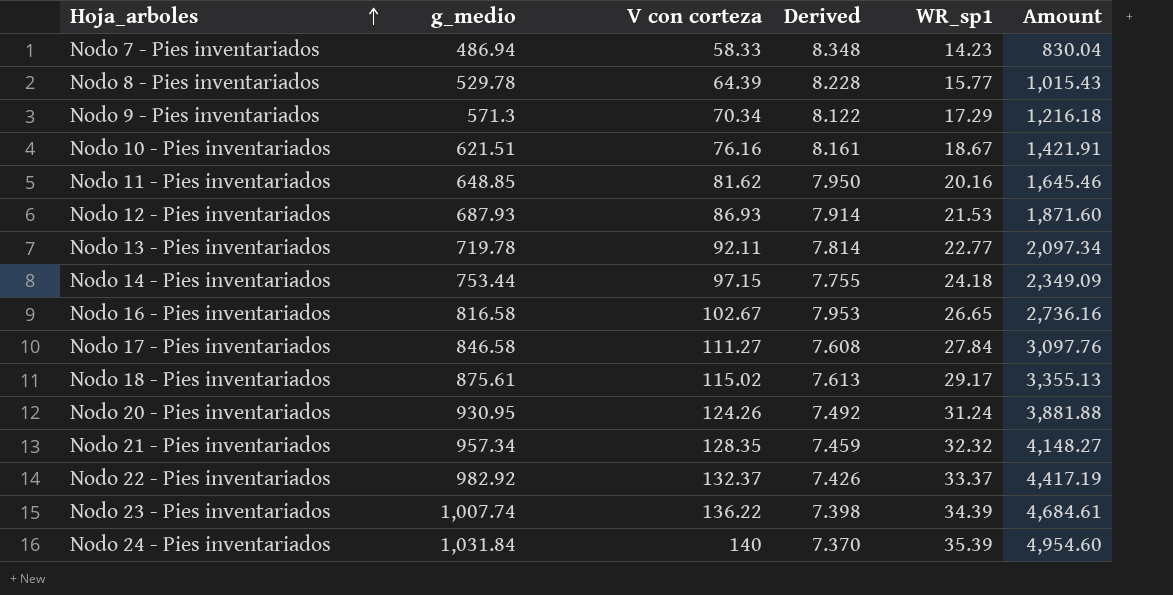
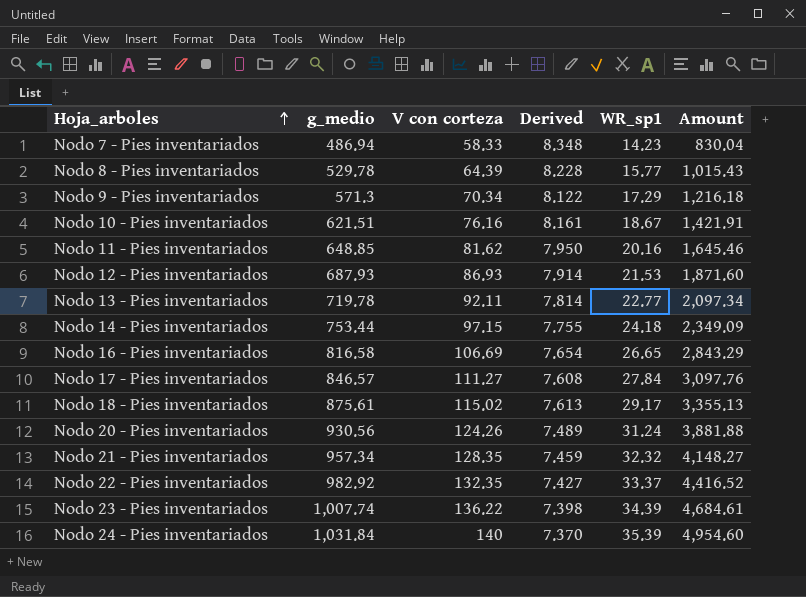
Nodo 16 - Pies inventariados | V con corteza: 102.67 -> 106.69
Nodo 16 - Pies inventariados | Derived: 7.953 -> 7.654
Nodo 16 - Pies inventariados | Amount: 2,736.16 -> 2,843.29
Nodo 17 - Pies inventariados | g_medio: 846.58 -> 846.57
Nodo 20 - Pies inventariados | g_medio: 930.95 -> 930.56
Nodo 20 - Pies inventariados | Derived: 7.492 -> 7.489
Nodo 22 - Pies inventariados | V con corteza: 132.37 -> 132.35
Nodo 22 - Pies inventariados | Derived: 7.426 -> 7.427
Nodo 22 - Pies inventariados | Amount: 4,417.19 -> 4,416.52

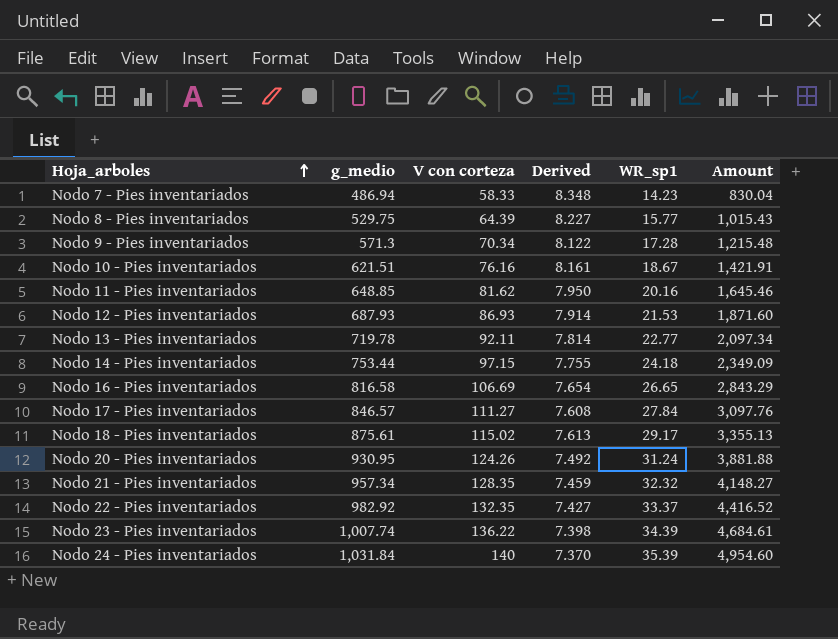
Nodo 8 - Pies inventariados | g_medio: 529.78 -> 529.75
Nodo 8 - Pies inventariados | Derived: 8.228 -> 8.227
Nodo 9 - Pies inventariados | WR_sp1: 17.29 -> 17.28
Nodo 9 - Pies inventariados | Amount: 1,216.18 -> 1,215.48
Nodo 20 - Pies inventariados | g_medio: 930.56 -> 930.95
Nodo 20 - Pies inventariados | Derived: 7.489 -> 7.492

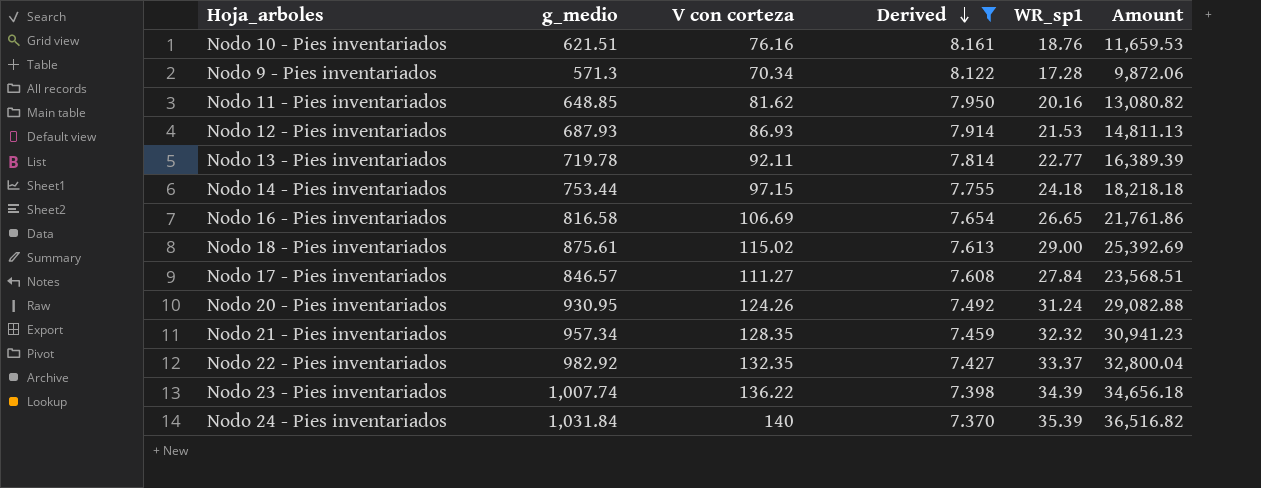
filter: none -> Derived <= 8.161
row order: Hoja_arboles ascending -> Derived descending
column Amount | formula: [V con corteza] * [WR_sp1] -> [g_medio] * [WR_sp1]
Nodo 10 - Pies inventariados | WR_sp1: 18.67 -> 18.76
Nodo 18 - Pies inventariados | WR_sp1: 29.17 -> 29.00

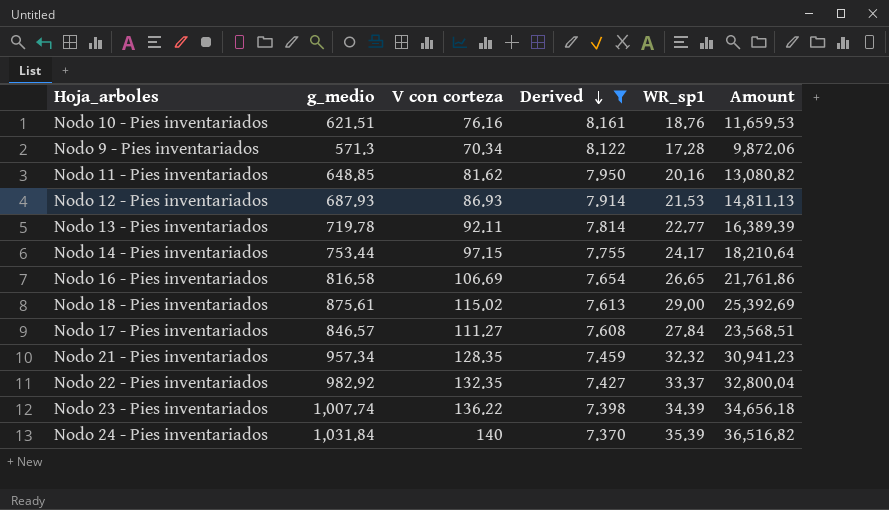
row Nodo 20 - Pies inventariados: 930.95 | 124.26 | 7.492 | 31.24 | 29,082.88 -> none
Nodo 14 - Pies inventariados | WR_sp1: 24.18 -> 24.17
Nodo 14 - Pies inventariados | Amount: 18,218.18 -> 18,210.64

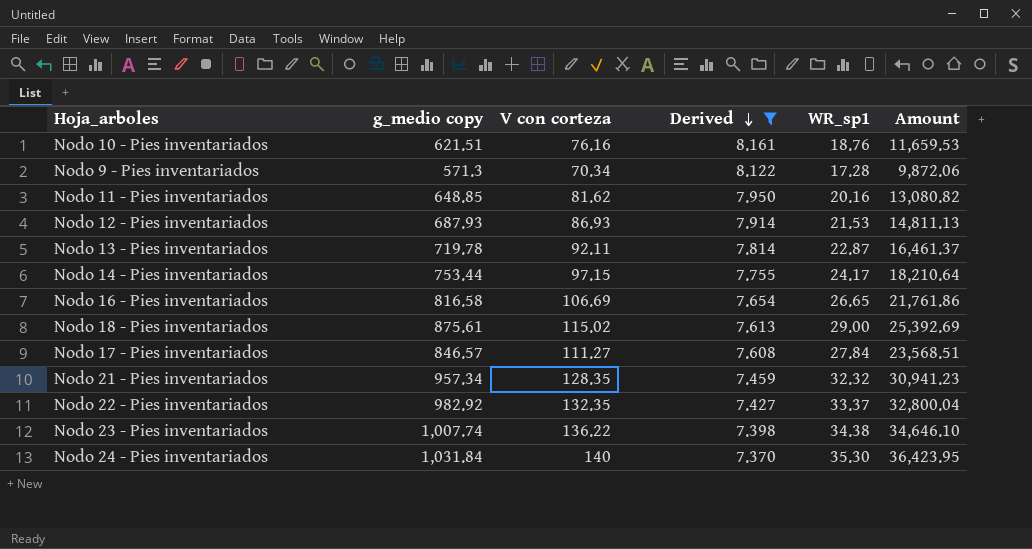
column name: g_medio -> g_medio copy
Nodo 13 - Pies inventariados | WR_sp1: 22.77 -> 22.87
Nodo 13 - Pies inventariados | Amount: 16,389.39 -> 16,461.37
Nodo 23 - Pies inventariados | WR_sp1: 34.39 -> 34.38
Nodo 23 - Pies inventariados | Amount: 34,656.18 -> 34,646.10
Nodo 24 - Pies inventariados | WR_sp1: 35.39 -> 35.30
Nodo 24 - Pies inventariados | Amount: 36,516.82 -> 36,423.95

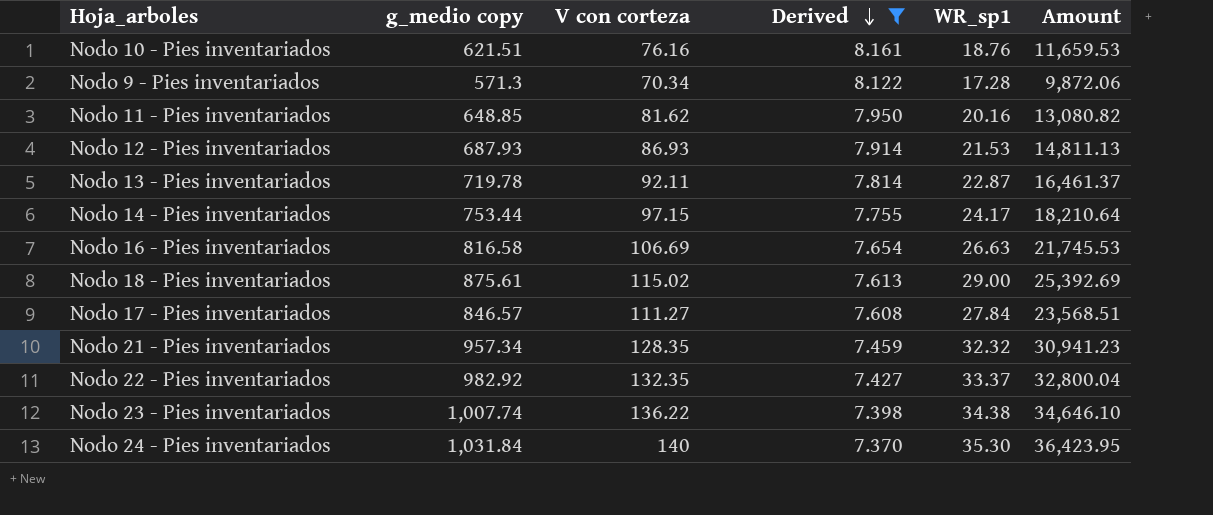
Nodo 16 - Pies inventariados | WR_sp1: 26.65 -> 26.63
Nodo 16 - Pies inventariados | Amount: 21,761.86 -> 21,745.53

